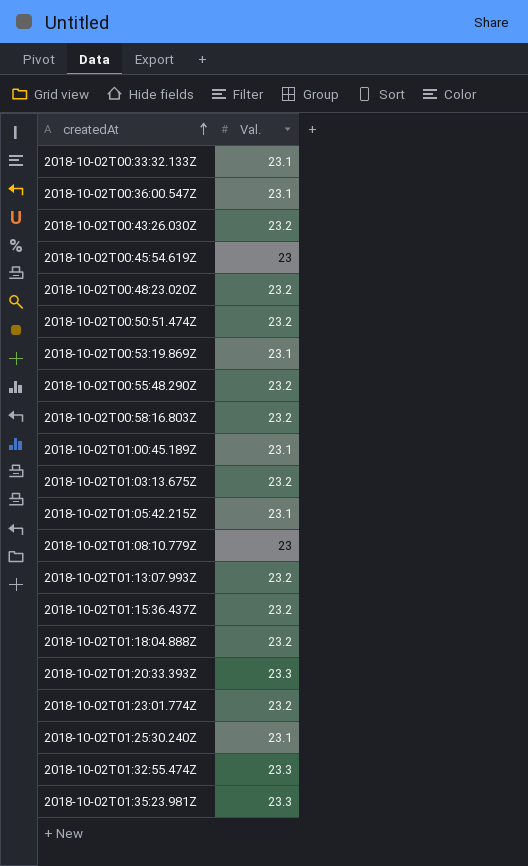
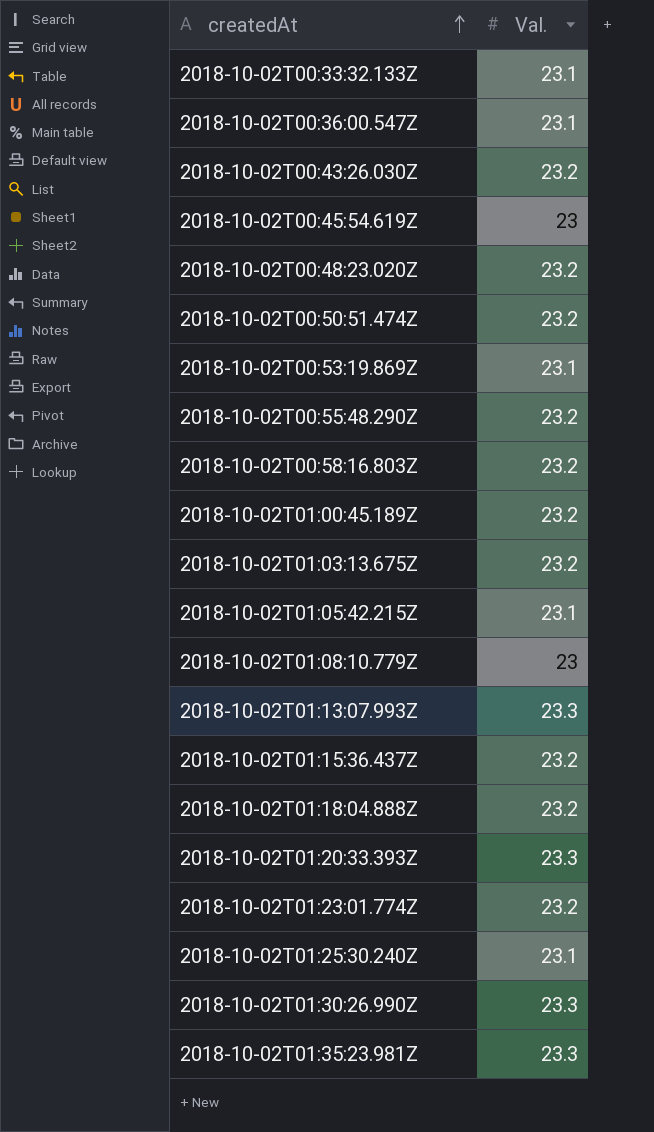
row 2018-10-02T01:32:55.474Z: 23.3 -> none
2018-10-02T01:00:45.189Z | Val.: 23.1 -> 23.2
2018-10-02T01:13:07.993Z | Val.: 23.2 -> 23.3
row 2018-10-02T01:30:26.990Z: none -> 23.3

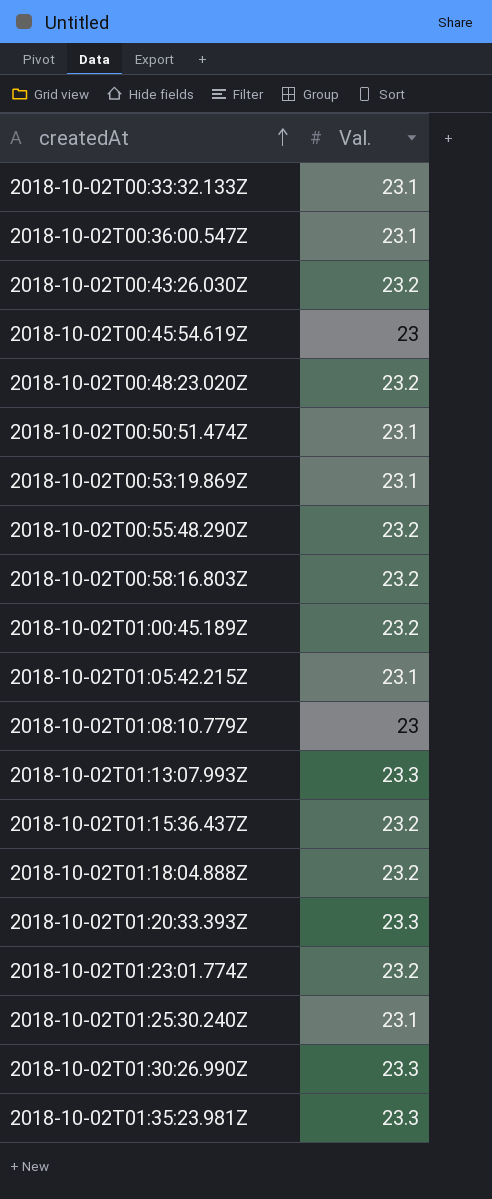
row 2018-10-02T01:03:13.675Z: 23.2 -> none
2018-10-02T00:50:51.474Z | Val.: 23.2 -> 23.1

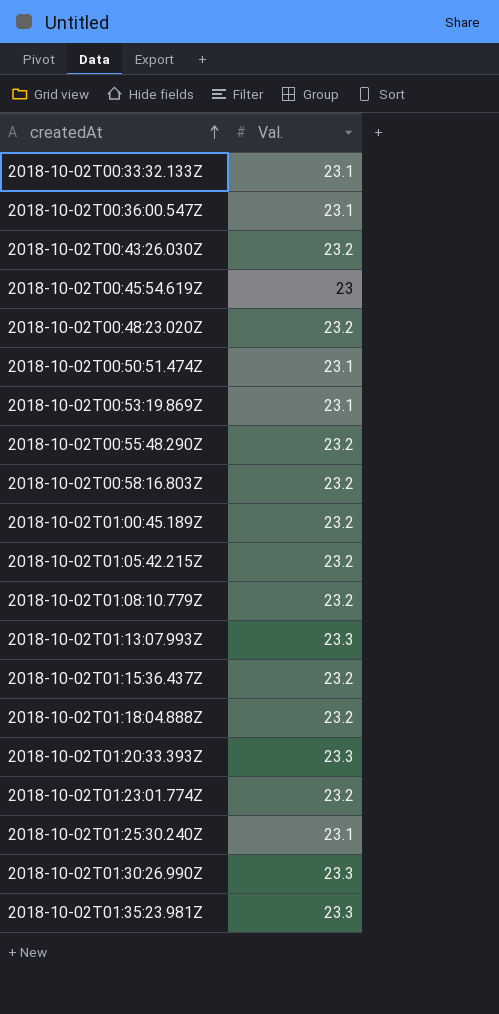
2018-10-02T01:05:42.215Z | Val.: 23.1 -> 23.2
2018-10-02T01:08:10.779Z | Val.: 23 -> 23.2

